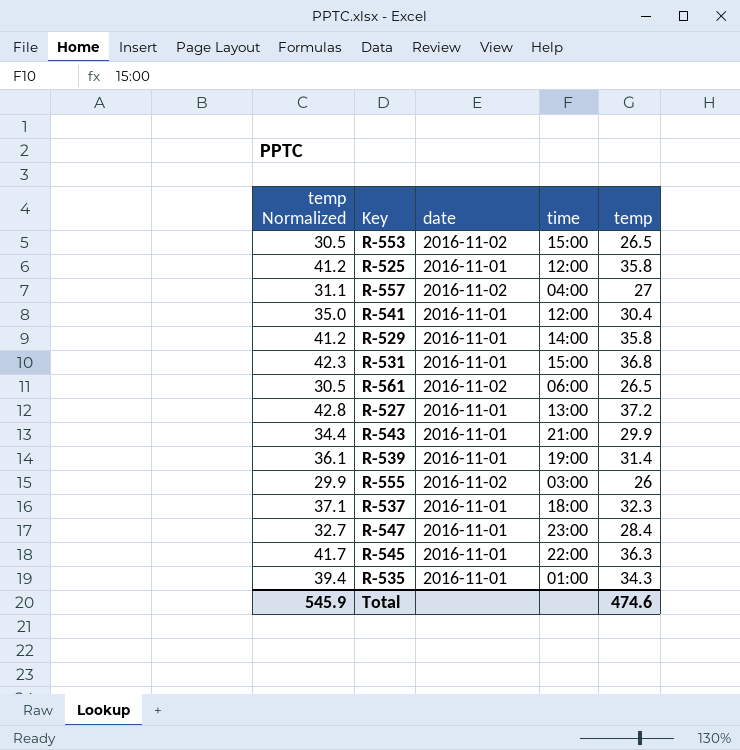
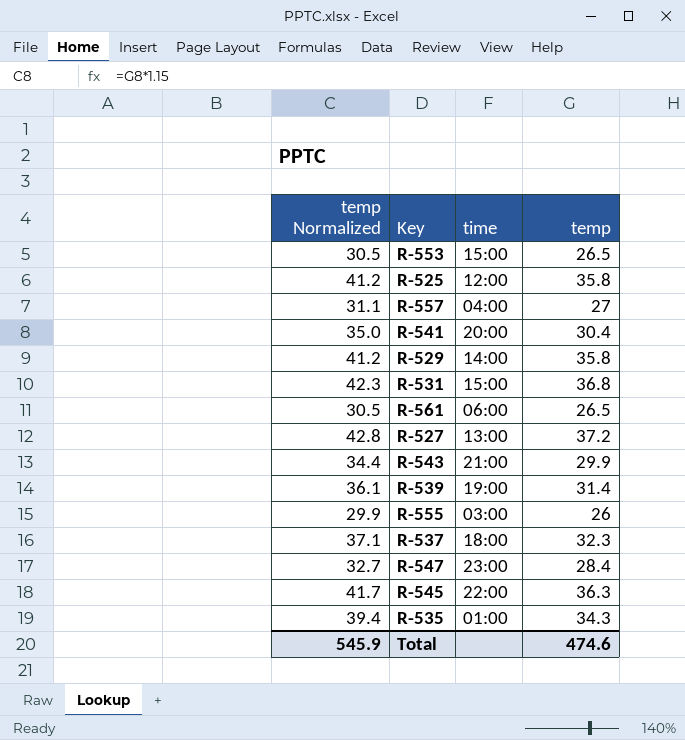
column date | position: 3 -> none
R-541 | time: 12:00 -> 20:00

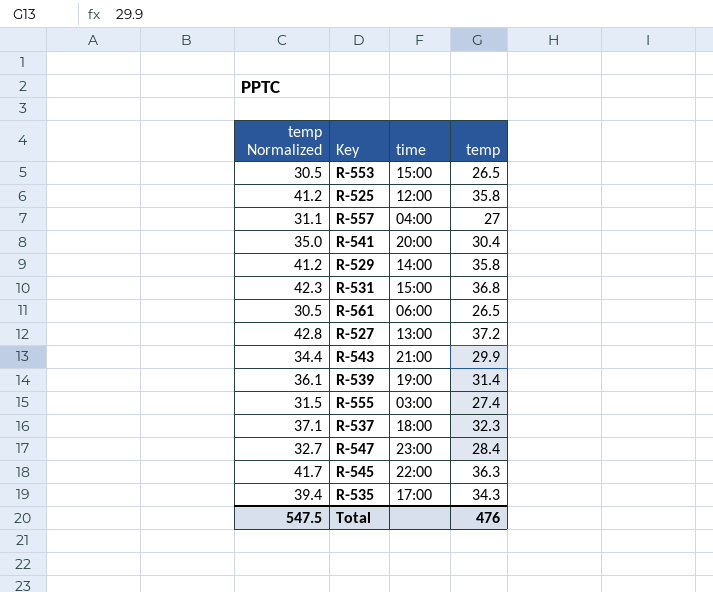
R-555 | temp Normalized: 29.9 -> 31.5
R-555 | temp: 26 -> 27.4
R-535 | time: 01:00 -> 17:00
Total | temp Normalized: 545.9 -> 547.5
Total | temp: 474.6 -> 476

